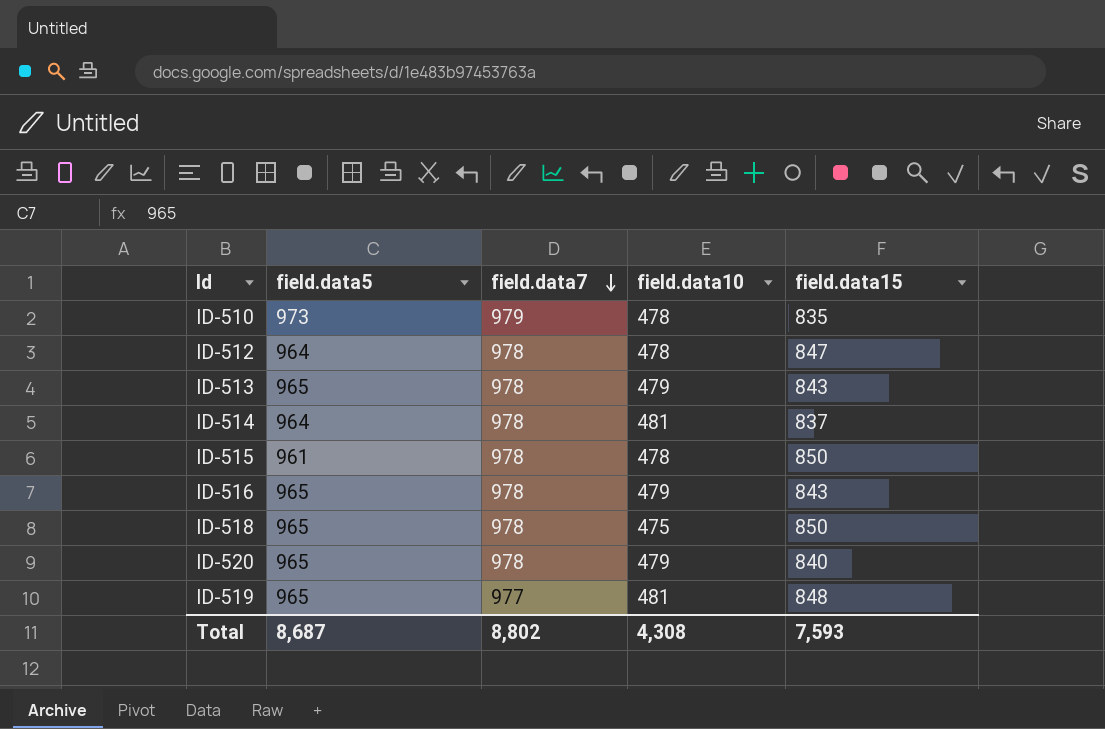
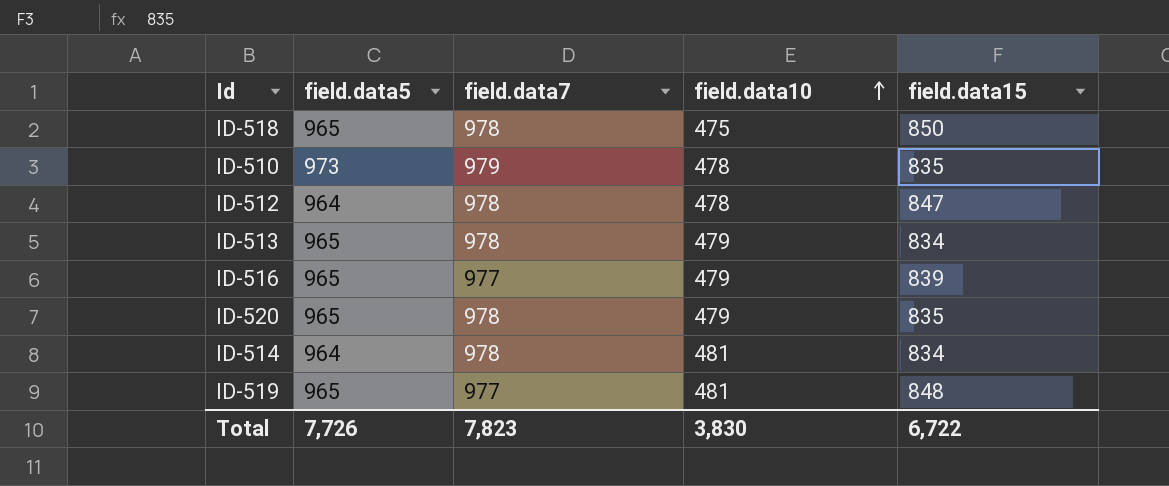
row order: field.data7 descending -> field.data10 ascending
row ID-515: 961 | 978 | 478 | 850 -> none
ID-513 | field.data15: 843 -> 834
ID-516 | field.data7: 978 -> 977
ID-516 | field.data15: 843 -> 839
ID-520 | field.data15: 840 -> 835
ID-514 | field.data15: 837 -> 834
Total | field.data5: 8,687 -> 7,726
Total | field.data7: 8,802 -> 7,823
Total | field.data10: 4,308 -> 3,830
Total | field.data15: 7,593 -> 6,722

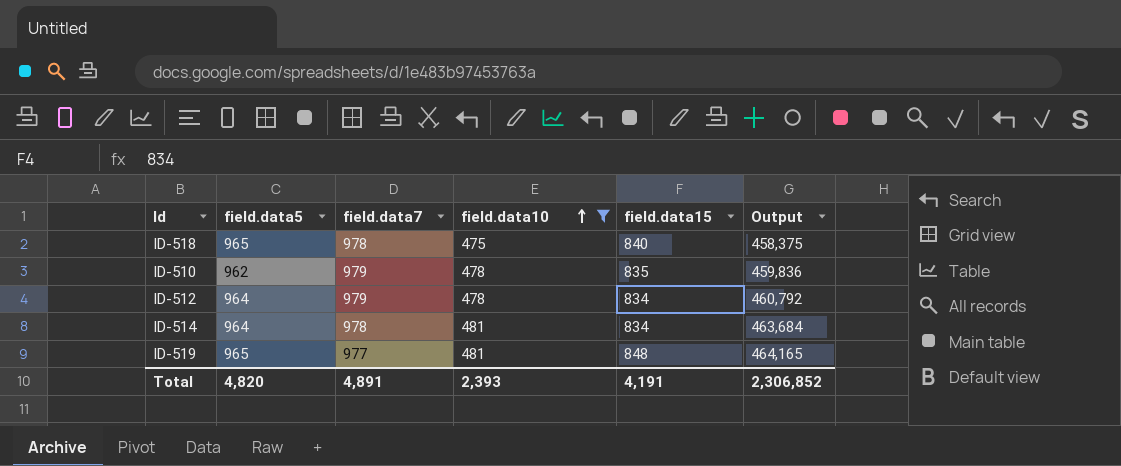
filter: none -> field.data10 != 479
column Output | formula: none -> [field.data5] * [field.data10]
ID-518 | field.data15: 850 -> 840
ID-510 | field.data5: 973 -> 962
ID-512 | field.data7: 978 -> 979
ID-512 | field.data15: 847 -> 834
Total | field.data5: 7,726 -> 4,820
Total | field.data7: 7,823 -> 4,891
Total | field.data10: 3,830 -> 2,393
Total | field.data15: 6,722 -> 4,191

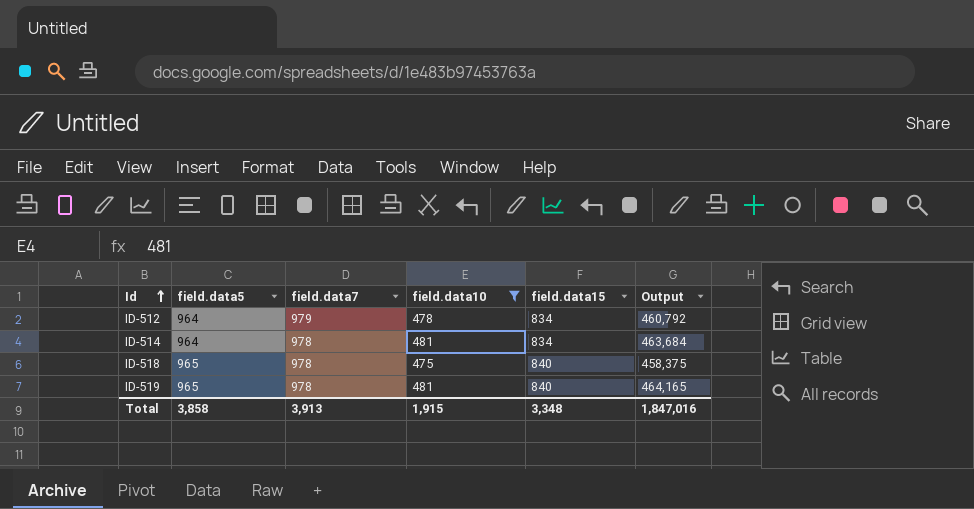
row order: field.data10 ascending -> Id ascending
row ID-510: 962 | 979 | 478 | 835 | 459,836 -> none
ID-519 | field.data7: 977 -> 978
ID-519 | field.data15: 848 -> 840
Total | field.data5: 4,820 -> 3,858
Total | field.data7: 4,891 -> 3,913
Total | field.data10: 2,393 -> 1,915
Total | field.data15: 4,191 -> 3,348
Total | Output: 2,306,852 -> 1,847,016

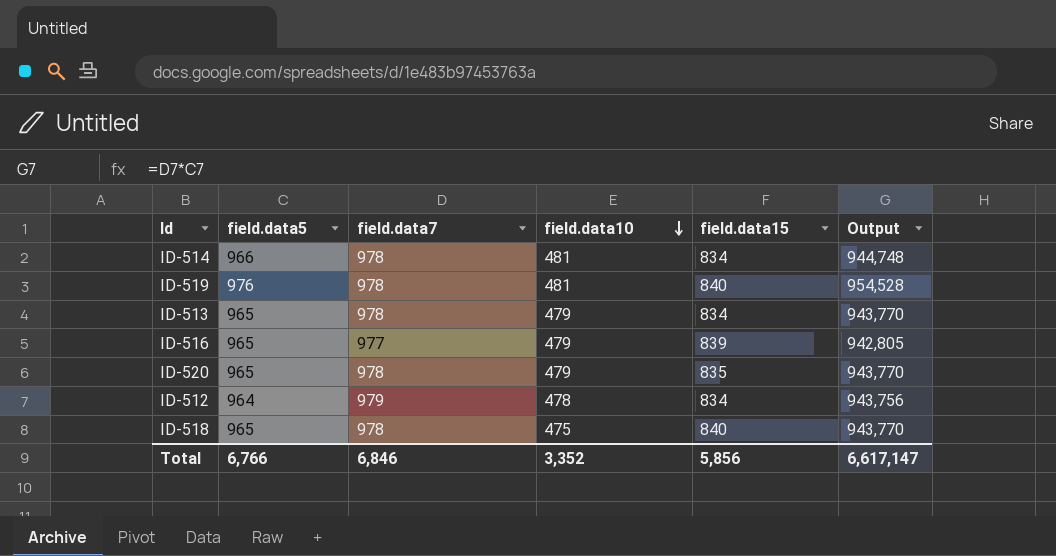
filter: field.data10 != 479 -> none
row order: Id ascending -> field.data10 descending
column Output | formula: [field.data5] * [field.data10] -> [field.data5] * [field.data7]
ID-514 | field.data5: 964 -> 966
ID-519 | field.data5: 965 -> 976
Total | field.data5: 3,858 -> 6,766
Total | field.data7: 3,913 -> 6,846
Total | field.data10: 1,915 -> 3,352
Total | field.data15: 3,348 -> 5,856
Total | Output: 1,847,016 -> 6,617,147

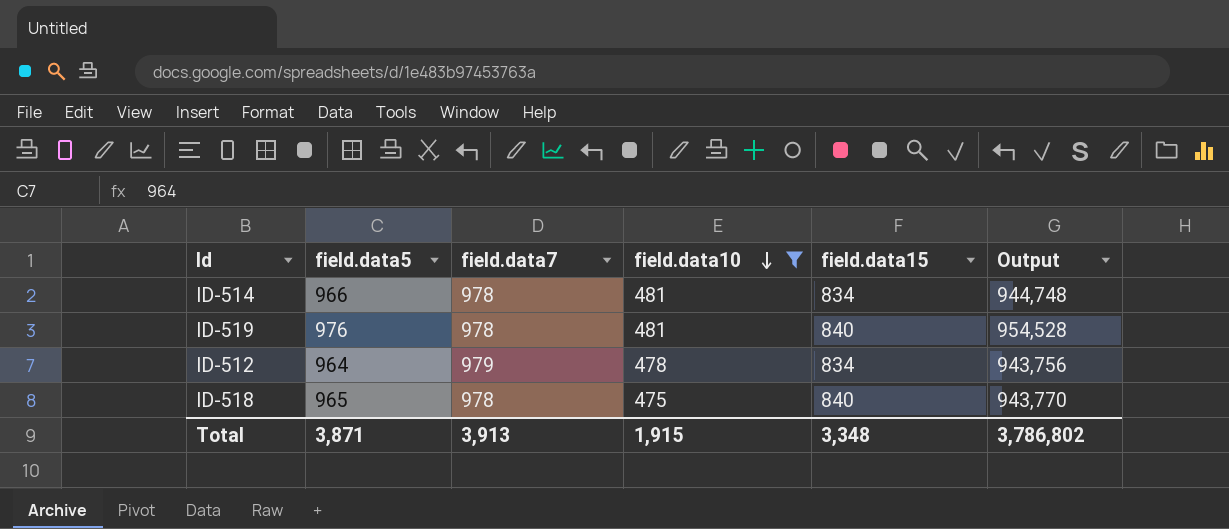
filter: none -> field.data10 != 479
Total | field.data5: 6,766 -> 3,871
Total | field.data7: 6,846 -> 3,913
Total | field.data10: 3,352 -> 1,915
Total | field.data15: 5,856 -> 3,348
Total | Output: 6,617,147 -> 3,786,802

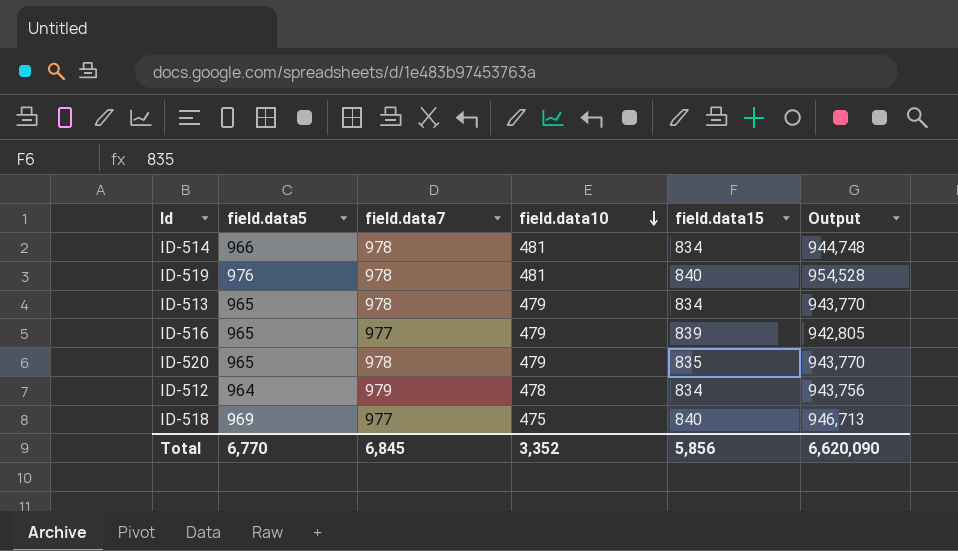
filter: field.data10 != 479 -> none
ID-518 | field.data5: 965 -> 969
ID-518 | field.data7: 978 -> 977
ID-518 | Output: 943,770 -> 946,713
Total | field.data5: 3,871 -> 6,770
Total | field.data7: 3,913 -> 6,845
Total | field.data10: 1,915 -> 3,352
Total | field.data15: 3,348 -> 5,856
Total | Output: 3,786,802 -> 6,620,090

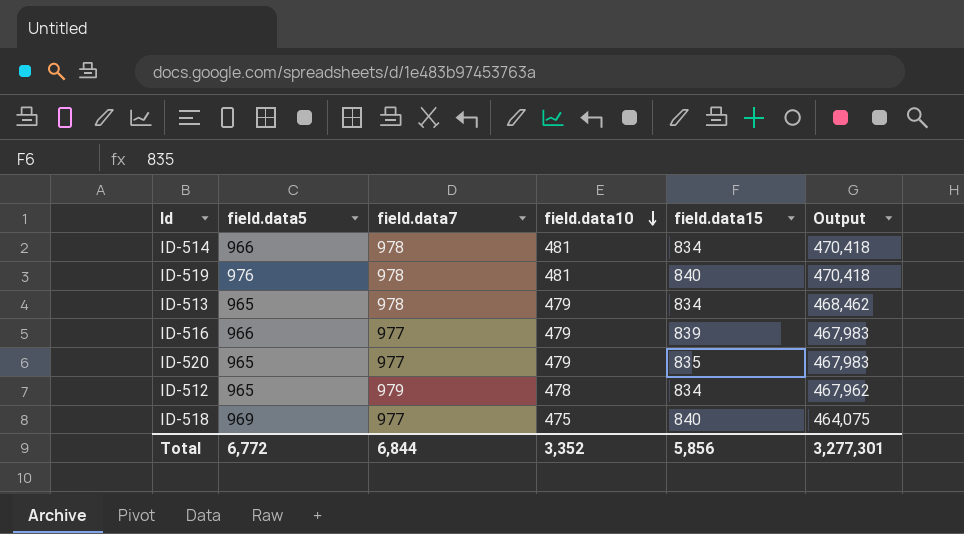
column Output | formula: [field.data5] * [field.data7] -> [field.data7] * [field.data10]
ID-516 | field.data5: 965 -> 966
ID-520 | field.data7: 978 -> 977
ID-512 | field.data5: 964 -> 965
Total | field.data5: 6,770 -> 6,772
Total | field.data7: 6,845 -> 6,844
Total | Output: 6,620,090 -> 3,277,301

